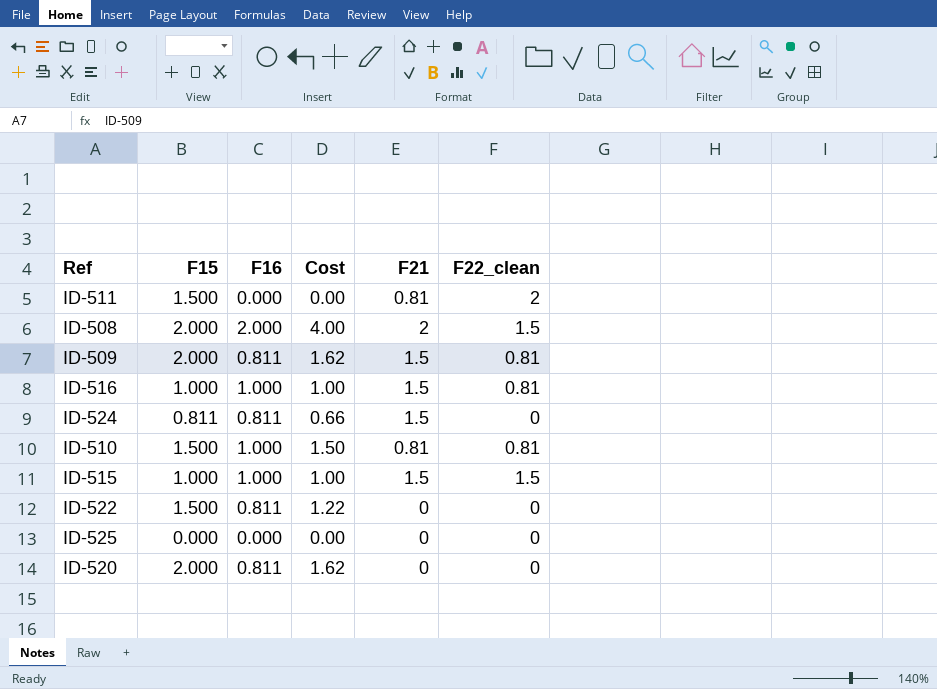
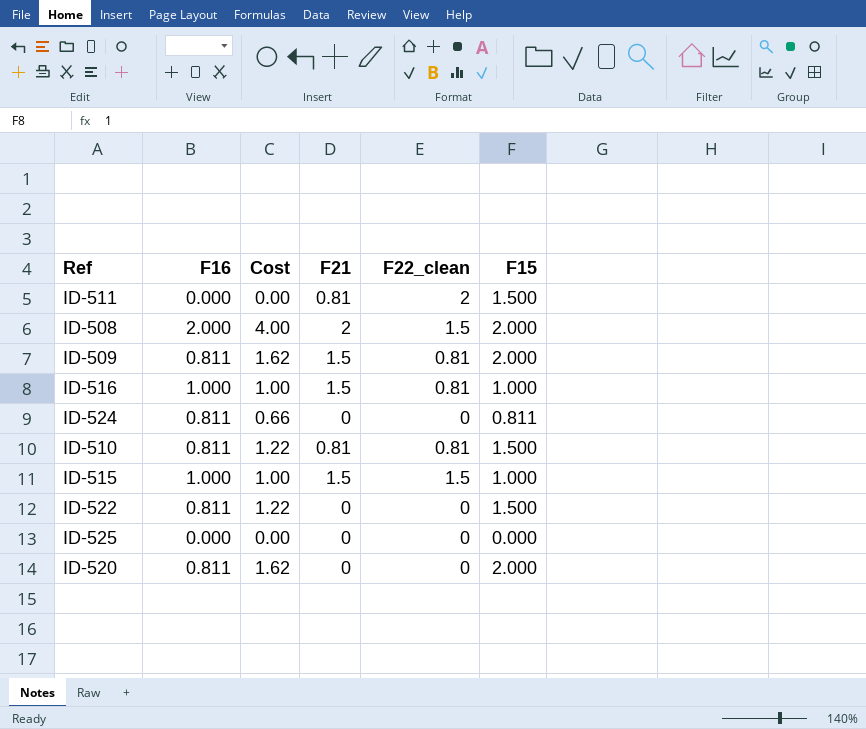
column F15 | position: 2 -> 6
ID-524 | F21: 1.5 -> 0
ID-510 | F16: 1.000 -> 0.811
ID-510 | Cost: 1.50 -> 1.22

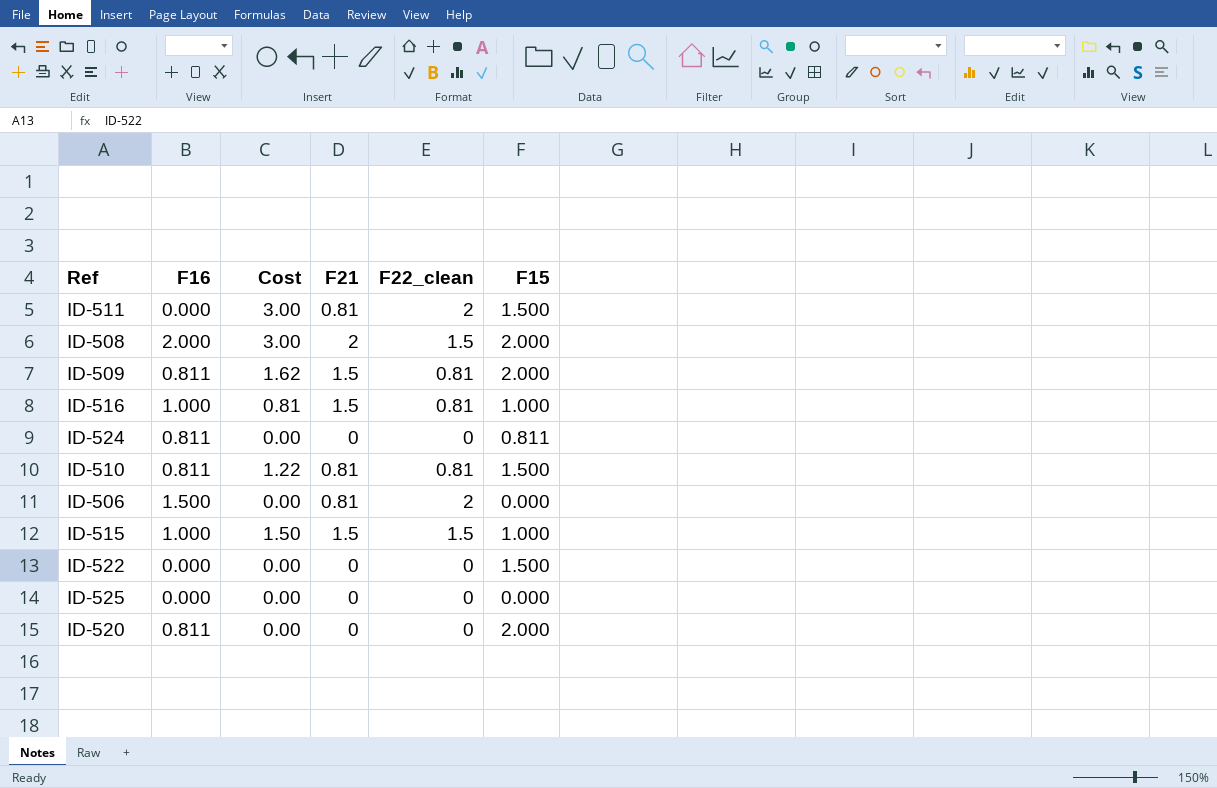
column Cost | formula: [F16] * [F15] -> [F22_clean] * [F15]
row ID-506: none -> 1.500 | 0.00 | 0.81 | 2 | 0.000
ID-522 | F16: 0.811 -> 0.000

